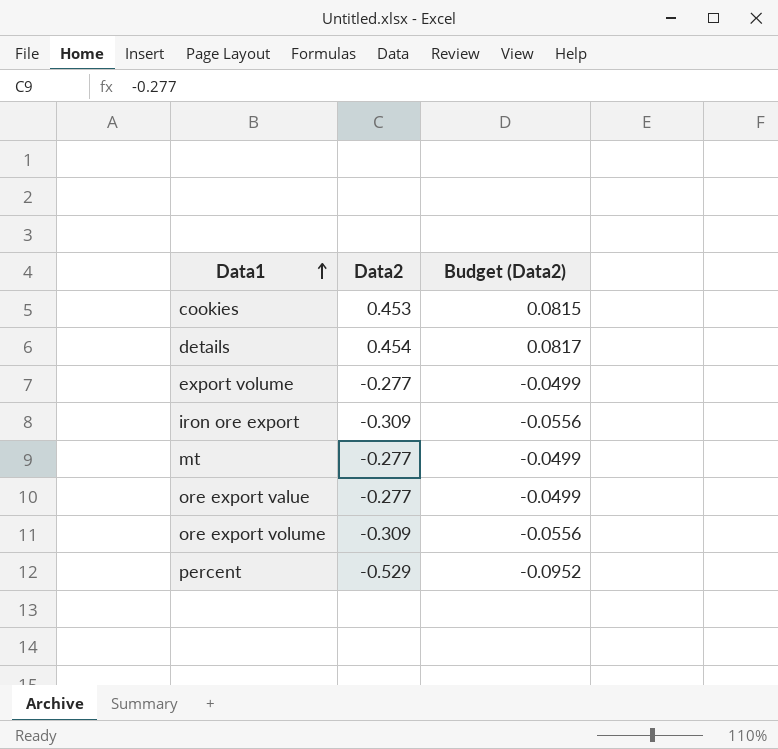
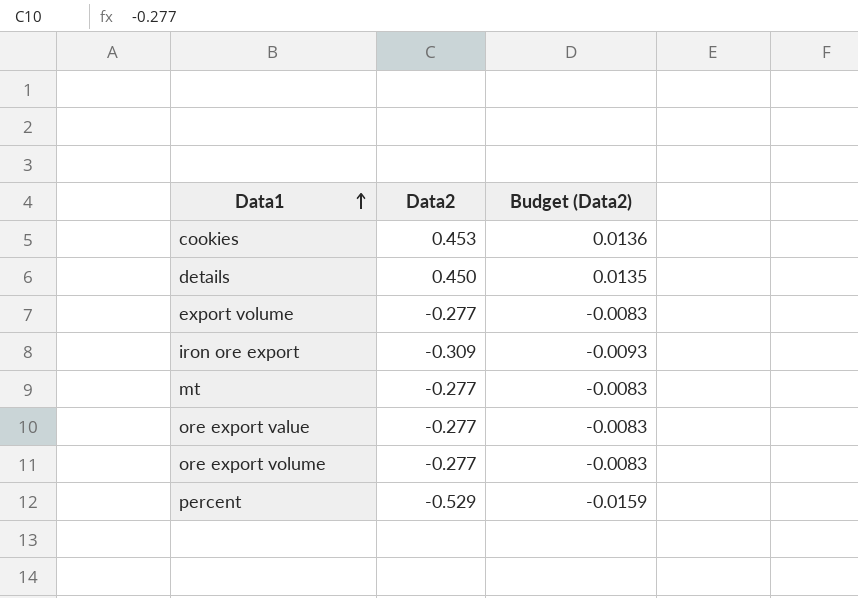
column Budget (Data2) | formula: [Data2] * 0.18 -> [Data2] * 0.03
details | Data2: 0.454 -> 0.450
ore export volume | Data2: -0.309 -> -0.277

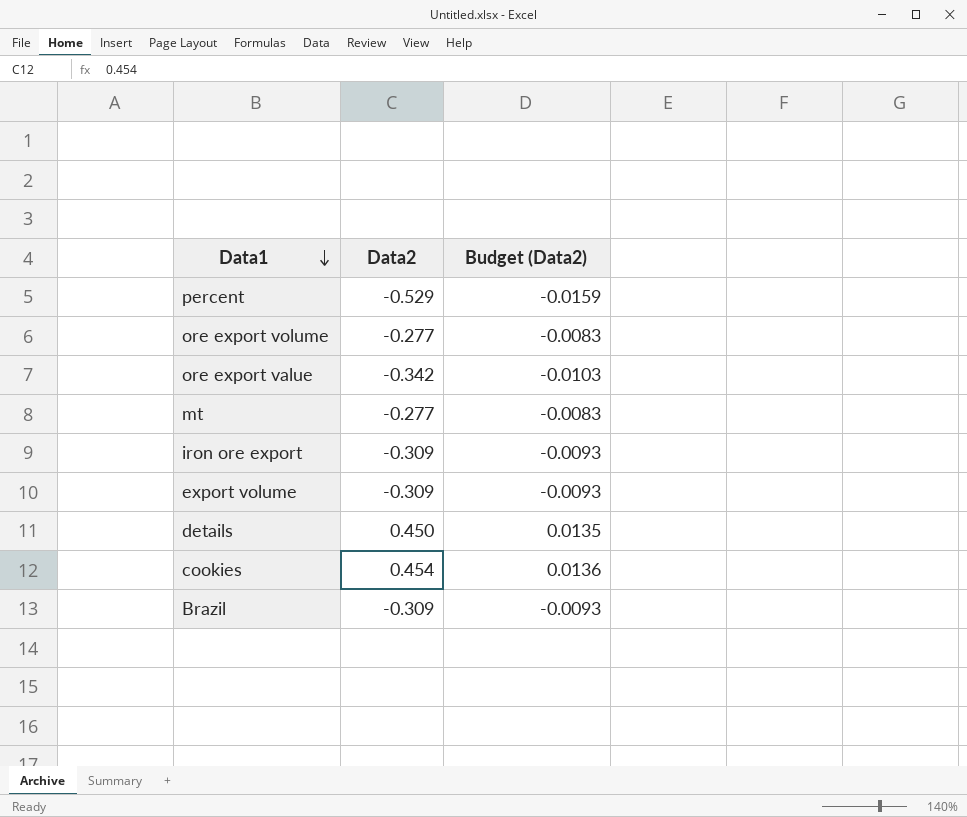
row order: Data1 ascending -> Data1 descending
ore export value | Data2: -0.277 -> -0.342
ore export value | Budget (Data2): -0.0083 -> -0.0103
export volume | Data2: -0.277 -> -0.309
export volume | Budget (Data2): -0.0083 -> -0.0093
cookies | Data2: 0.453 -> 0.454
row Brazil: none -> -0.309 | -0.0093

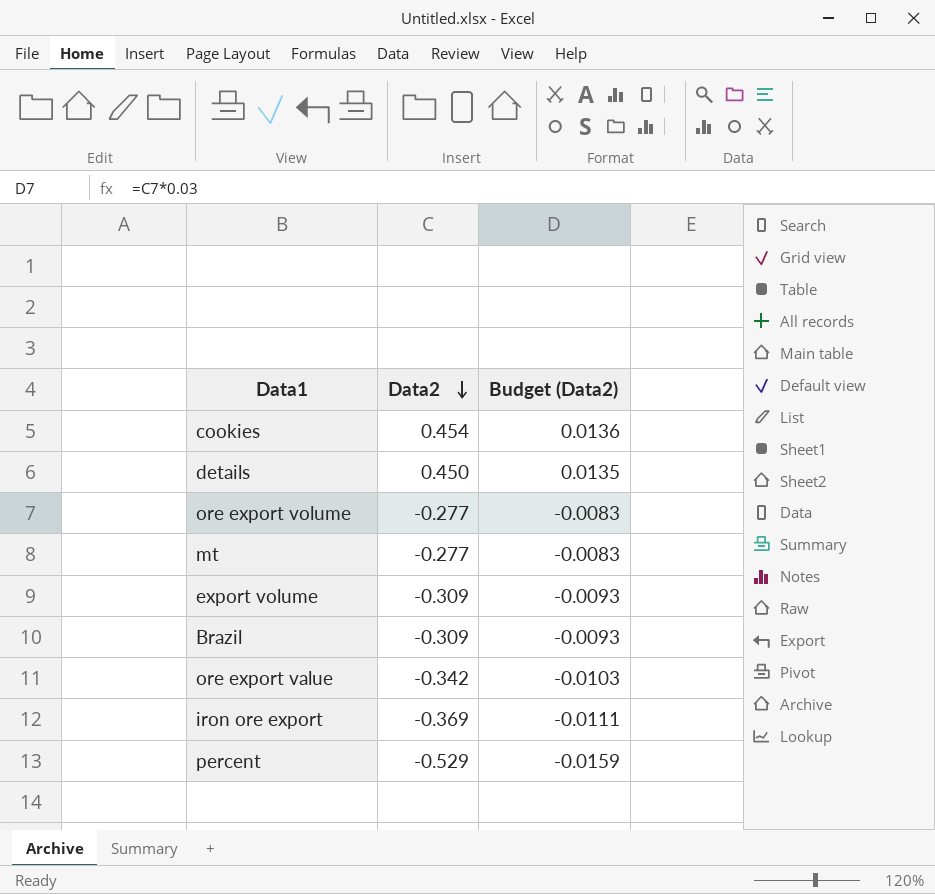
row order: Data1 descending -> Data2 descending
iron ore export | Data2: -0.309 -> -0.369
iron ore export | Budget (Data2): -0.0093 -> -0.0111

